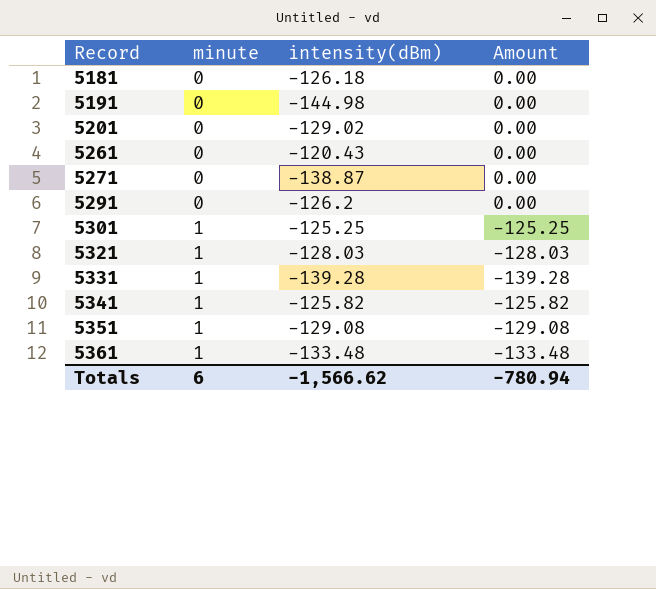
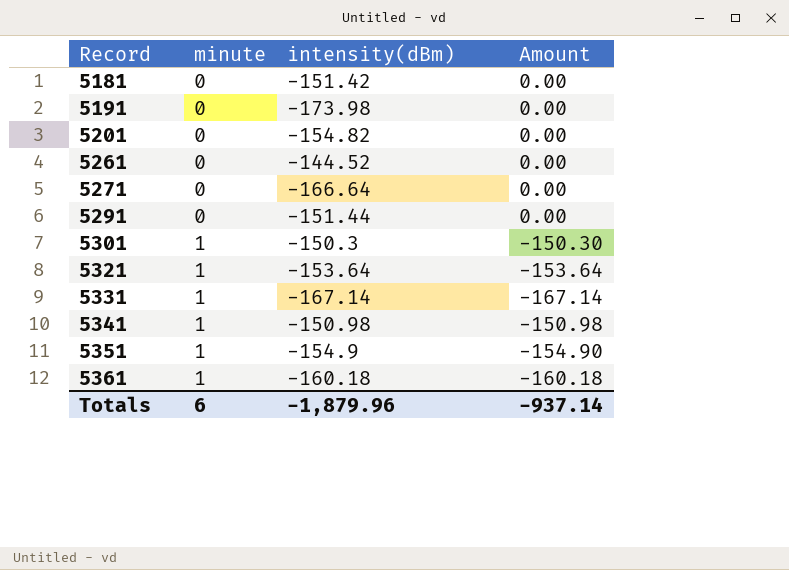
5181 | intensity(dBm): -126.18 -> -151.42
5191 | intensity(dBm): -144.98 -> -173.98
5201 | intensity(dBm): -129.02 -> -154.82
5261 | intensity(dBm): -120.43 -> -144.52
5271 | intensity(dBm): -138.87 -> -166.64
5291 | intensity(dBm): -126.2 -> -151.44
5301 | intensity(dBm): -125.25 -> -150.3
5301 | Amount: -125.25 -> -150.30
5321 | intensity(dBm): -128.03 -> -153.64
5321 | Amount: -128.03 -> -153.64
5331 | intensity(dBm): -139.28 -> -167.14
5331 | Amount: -139.28 -> -167.14
5341 | intensity(dBm): -125.82 -> -150.98
5341 | Amount: -125.82 -> -150.98
5351 | intensity(dBm): -129.08 -> -154.9
5351 | Amount: -129.08 -> -154.90
5361 | intensity(dBm): -133.48 -> -160.18
5361 | Amount: -133.48 -> -160.18
Totals | intensity(dBm): -1,566.62 -> -1,879.96
Totals | Amount: -780.94 -> -937.14

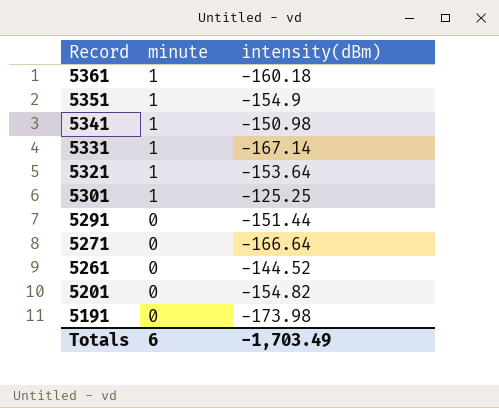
row order: Record ascending -> Record descending
column Amount | formula: [minute] * [intensity(dBm)] -> none
row 5181: 0 | -151.42 | 0.00 -> none
5301 | intensity(dBm): -150.3 -> -125.25
Totals | intensity(dBm): -1,879.96 -> -1,703.49

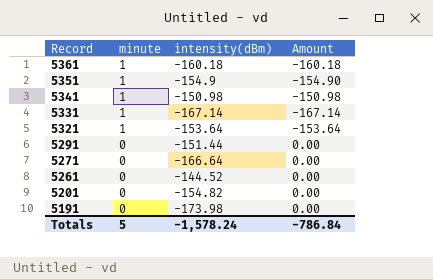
column Amount | formula: none -> [minute] * [intensity(dBm)]
row 5301: 1 | -125.25 -> none
Totals | minute: 6 -> 5
Totals | intensity(dBm): -1,703.49 -> -1,578.24

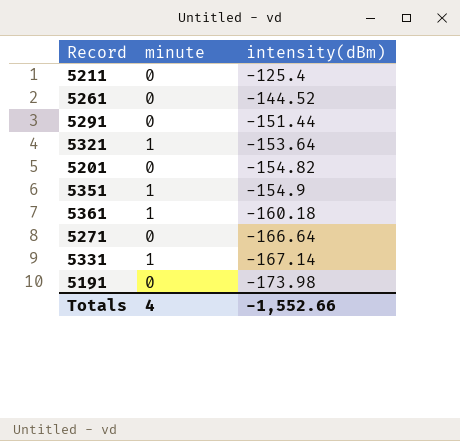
row order: Record descending -> intensity(dBm) descending
column Amount | formula: [minute] * [intensity(dBm)] -> none
row 5341: 1 | -150.98 | -150.98 -> none
row 5211: none -> 0 | -125.4
Totals | minute: 5 -> 4
Totals | intensity(dBm): -1,578.24 -> -1,552.66

